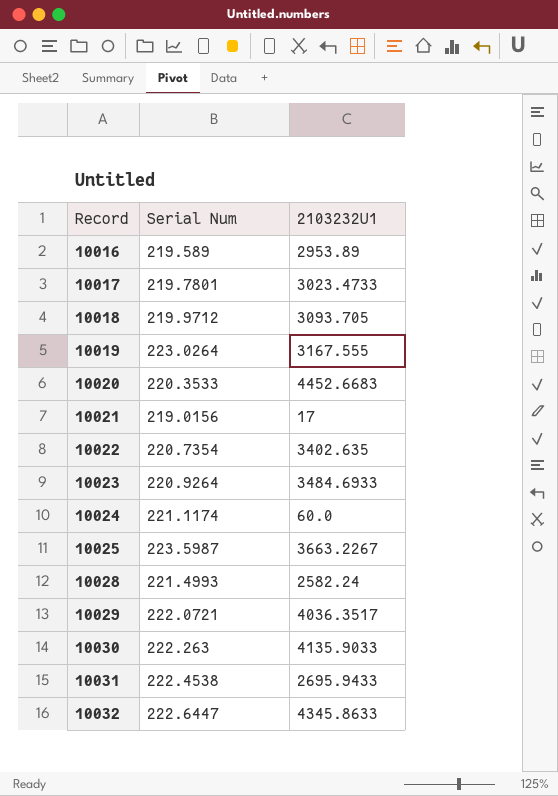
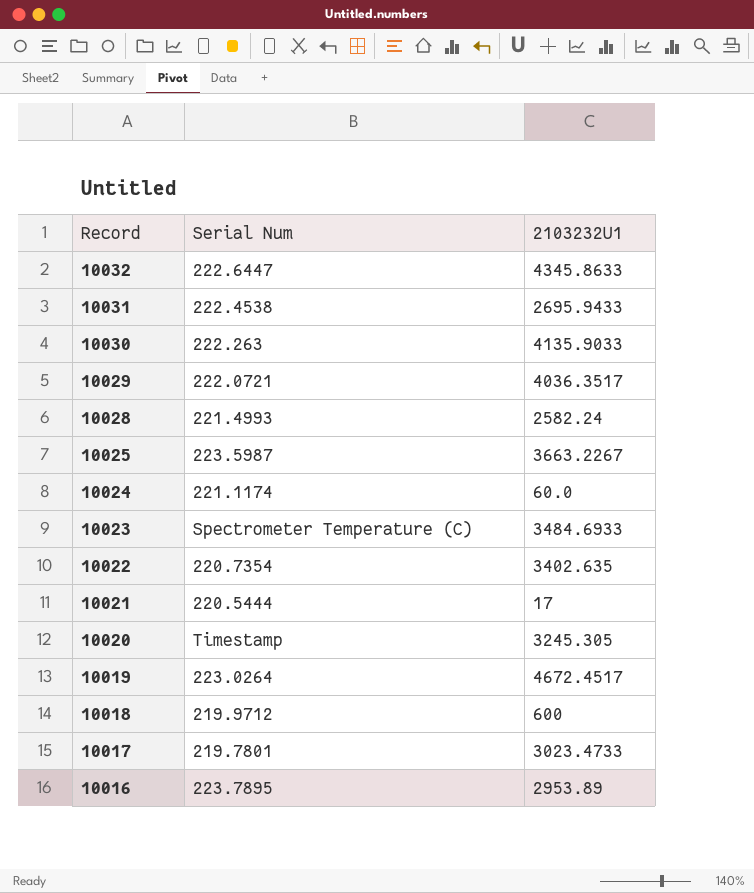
row order: Record ascending -> Record descending
10023 | Serial Num: 220.9264 -> Spectrometer Temperature (C)
10021 | Serial Num: 219.0156 -> 220.5444
10020 | Serial Num: 220.3533 -> Timestamp
10020 | 2103232U1: 4452.6683 -> 3245.305
10019 | 2103232U1: 3167.555 -> 4672.4517
10018 | 2103232U1: 3093.705 -> 600
10016 | Serial Num: 219.589 -> 223.7895

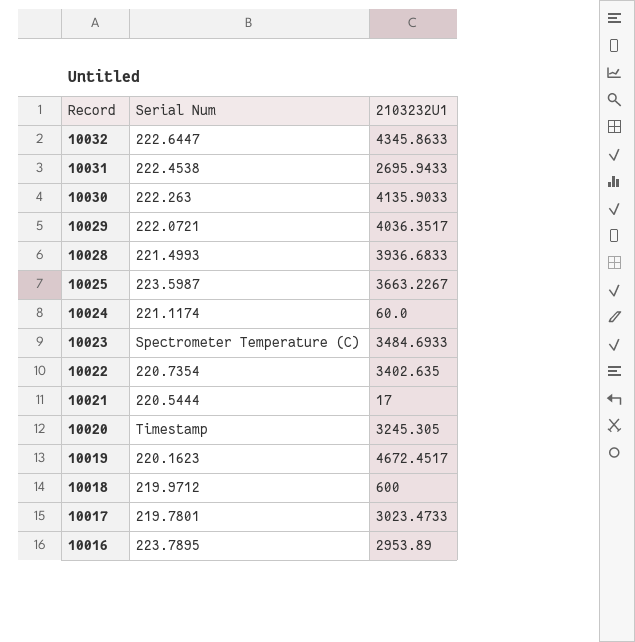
10028 | 2103232U1: 2582.24 -> 3936.6833
10019 | Serial Num: 223.0264 -> 220.1623

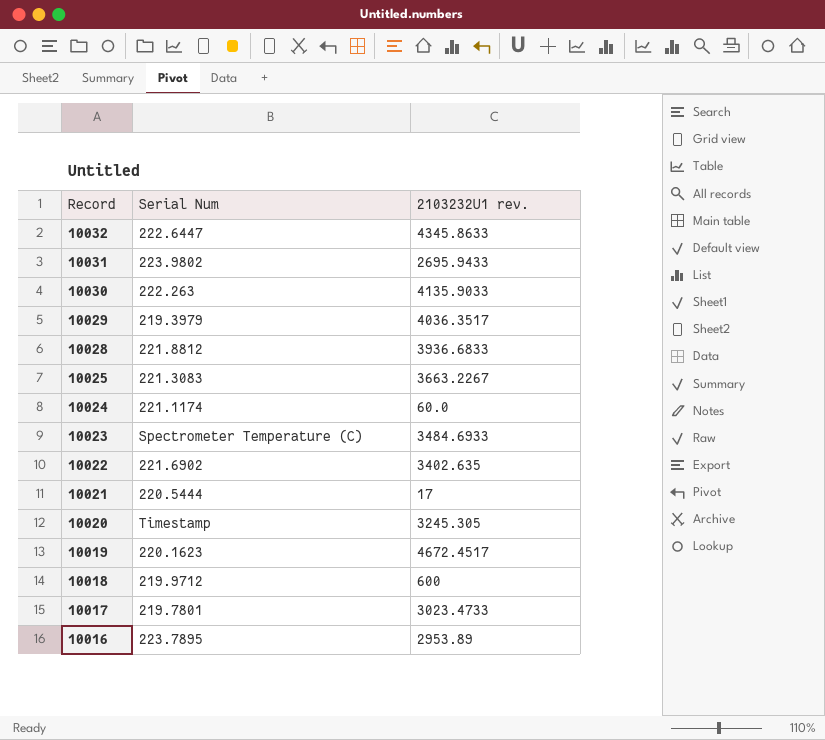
column name: 2103232U1 -> 2103232U1 rev.
10031 | Serial Num: 222.4538 -> 223.9802
10029 | Serial Num: 222.0721 -> 219.3979
10028 | Serial Num: 221.4993 -> 221.8812
10025 | Serial Num: 223.5987 -> 221.3083
10022 | Serial Num: 220.7354 -> 221.6902

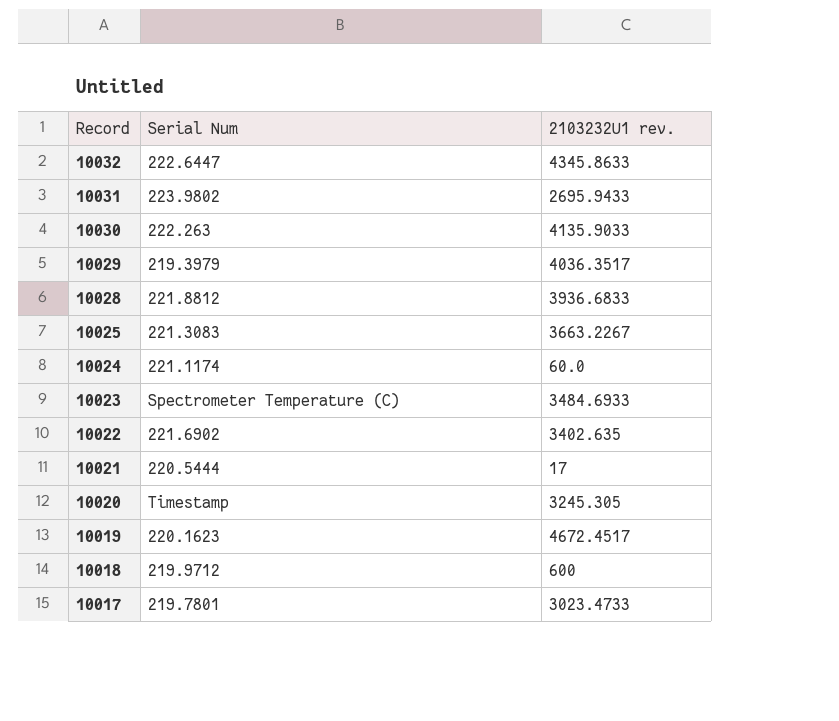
row 10016: 223.7895 | 2953.89 -> none

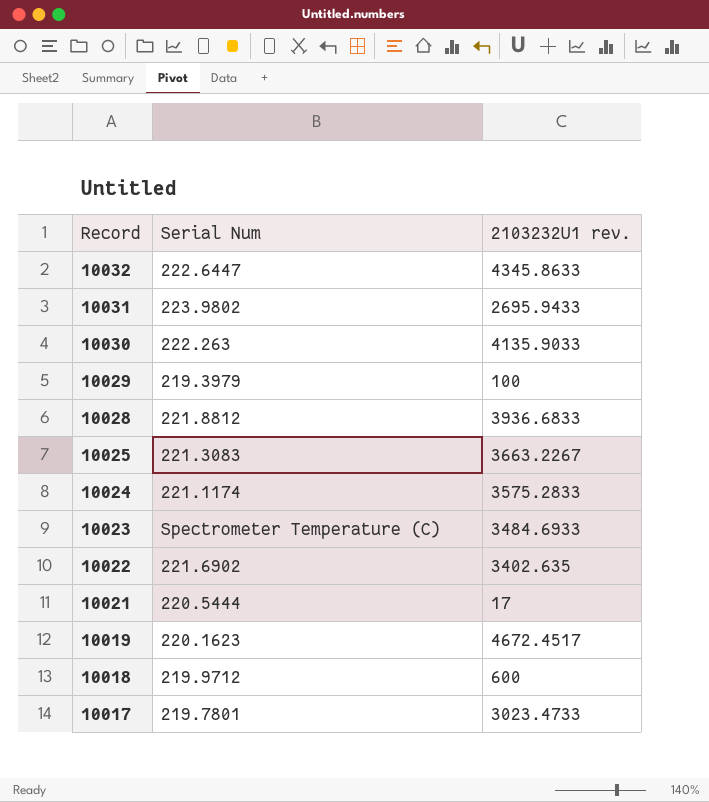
row 10020: Timestamp | 3245.305 -> none
10029 | 2103232U1 rev.: 4036.3517 -> 100
10024 | 2103232U1 rev.: 60.0 -> 3575.2833

